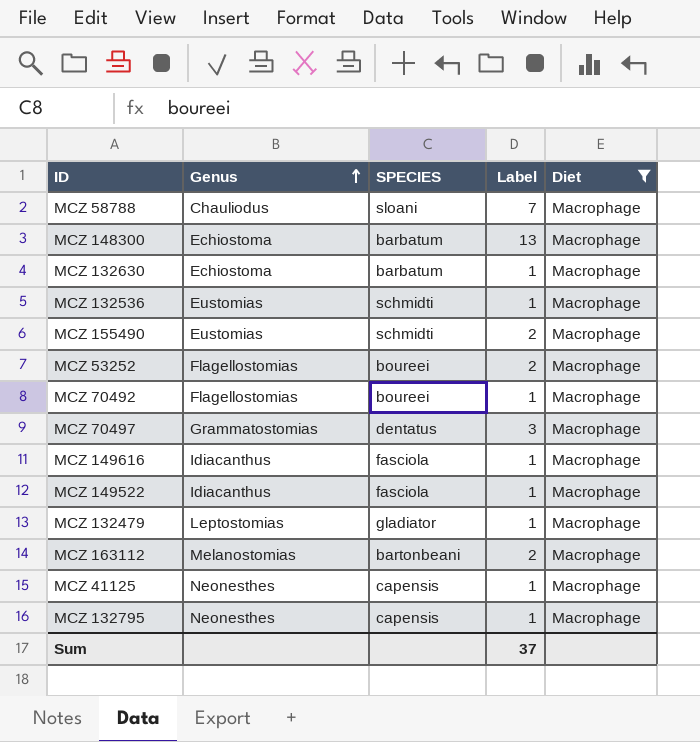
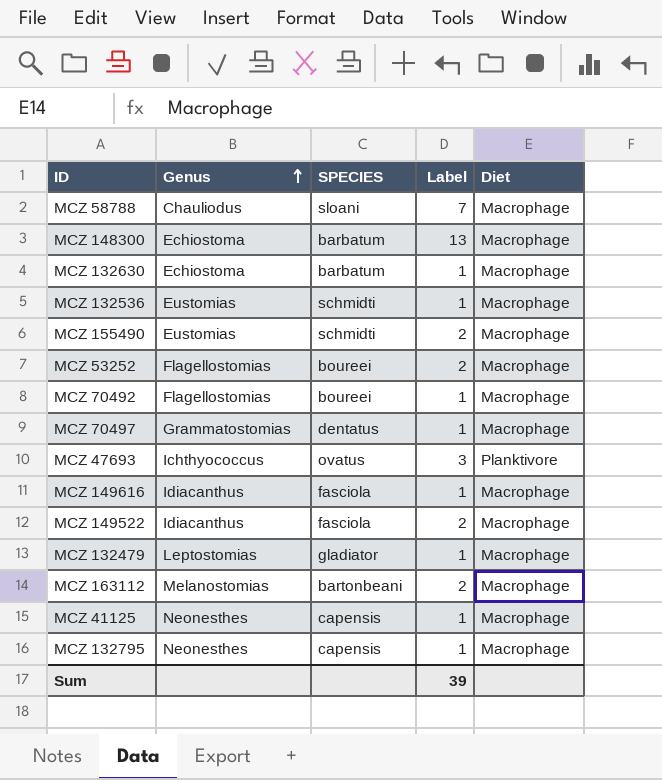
filter: Diet = Macrophage -> none
MCZ 70497 | Label: 3 -> 1
MCZ 149522 | Label: 1 -> 2
Sum | Label: 37 -> 39

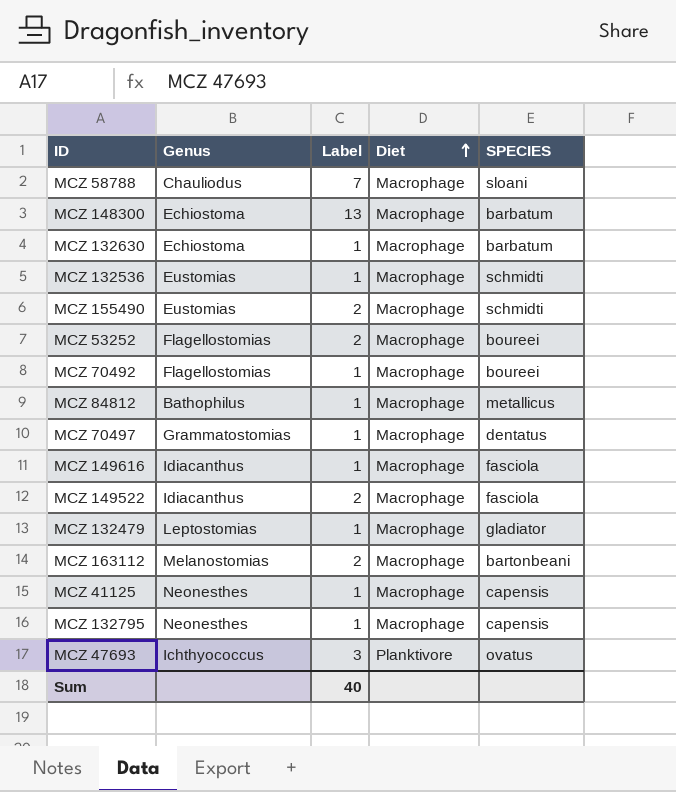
row order: Genus ascending -> Diet ascending
column SPECIES | position: 3 -> 5
row MCZ 84812: none -> Bathophilus | 1 | Macrophage | metallicus
Sum | Label: 39 -> 40

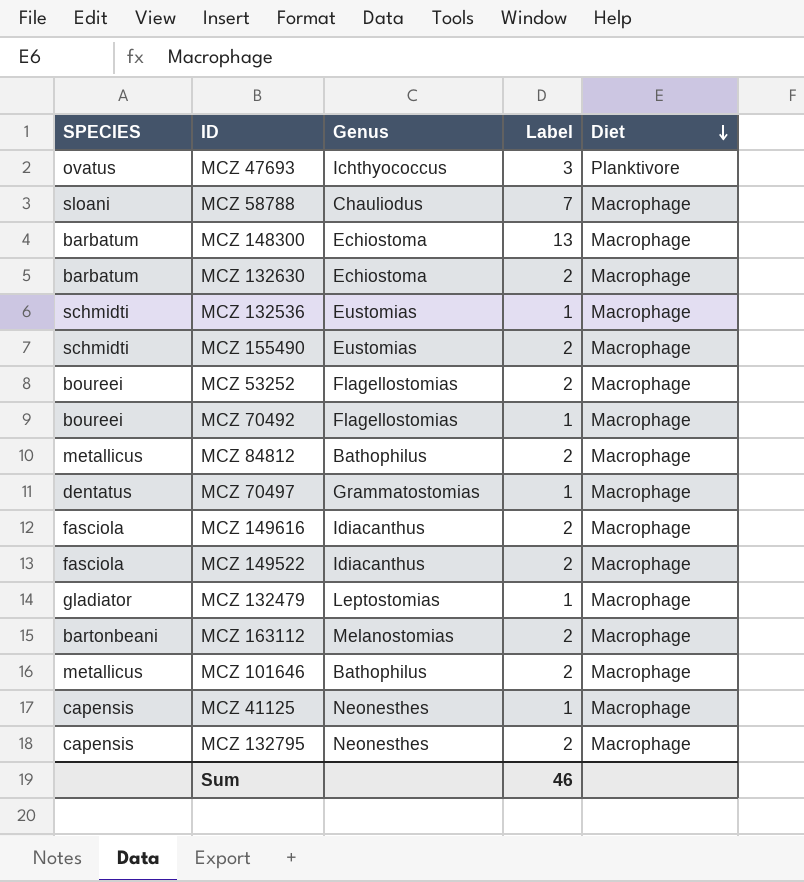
row order: Diet ascending -> Diet descending
column SPECIES | position: 5 -> 1
MCZ 132630 | Label: 1 -> 2
MCZ 84812 | Label: 1 -> 2
MCZ 149616 | Label: 1 -> 2
row MCZ 101646: none -> metallicus | Bathophilus | 2 | Macrophage
MCZ 132795 | Label: 1 -> 2
Sum | Label: 40 -> 46

